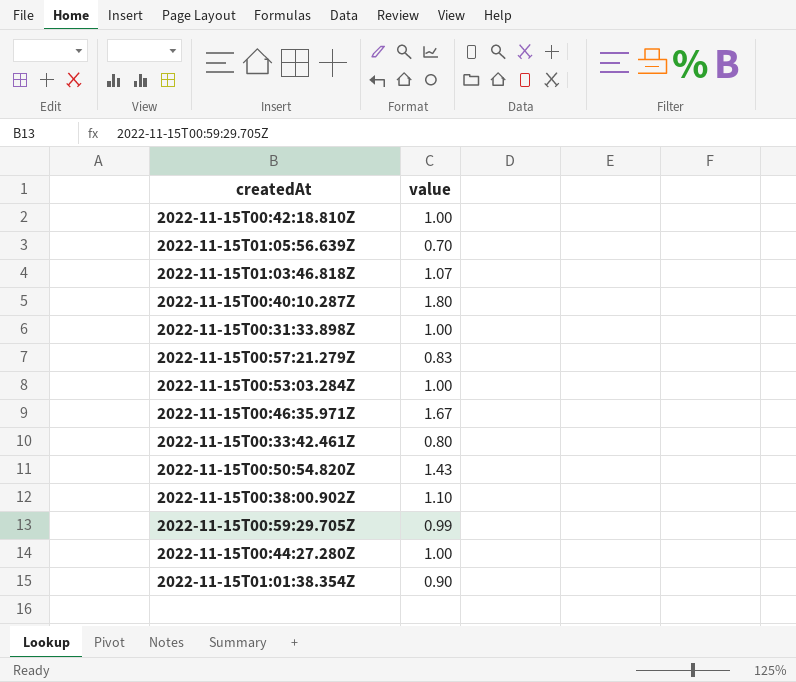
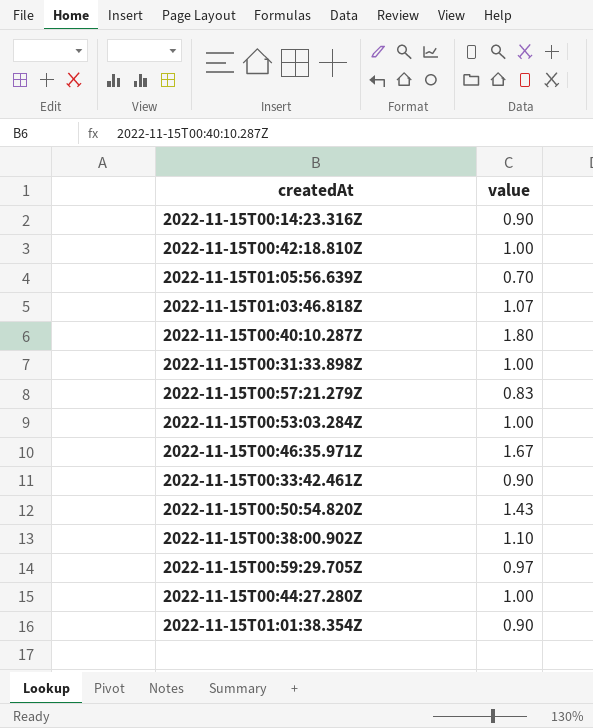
row 2022-11-15T00:14:23.316Z: none -> 0.90
2022-11-15T00:33:42.461Z | value: 0.80 -> 0.90
2022-11-15T00:59:29.705Z | value: 0.99 -> 0.97

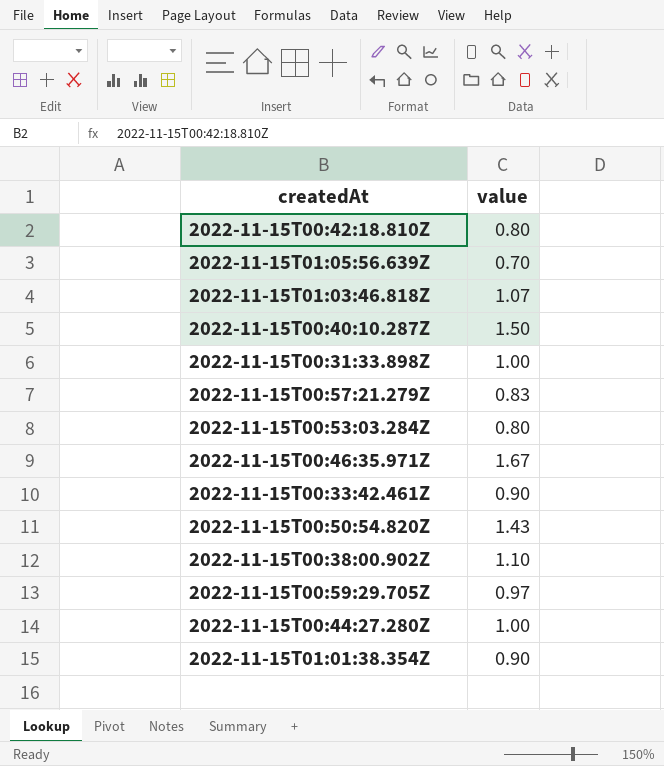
row 2022-11-15T00:14:23.316Z: 0.90 -> none
2022-11-15T00:42:18.810Z | value: 1.00 -> 0.80
2022-11-15T00:40:10.287Z | value: 1.80 -> 1.50
2022-11-15T00:53:03.284Z | value: 1.00 -> 0.80

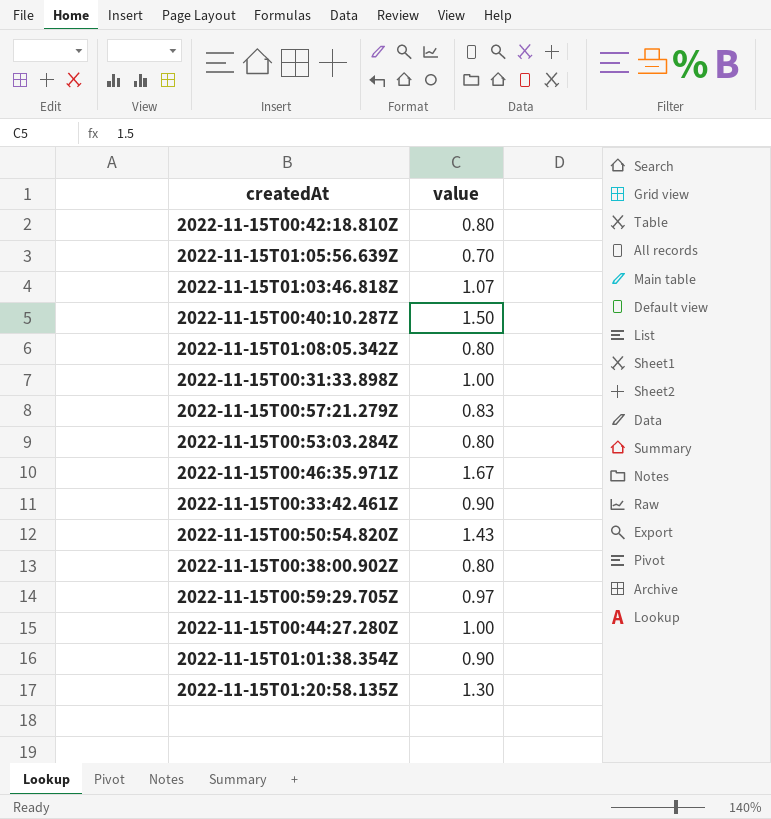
row 2022-11-15T01:08:05.342Z: none -> 0.80
2022-11-15T00:38:00.902Z | value: 1.10 -> 0.80
row 2022-11-15T01:20:58.135Z: none -> 1.30

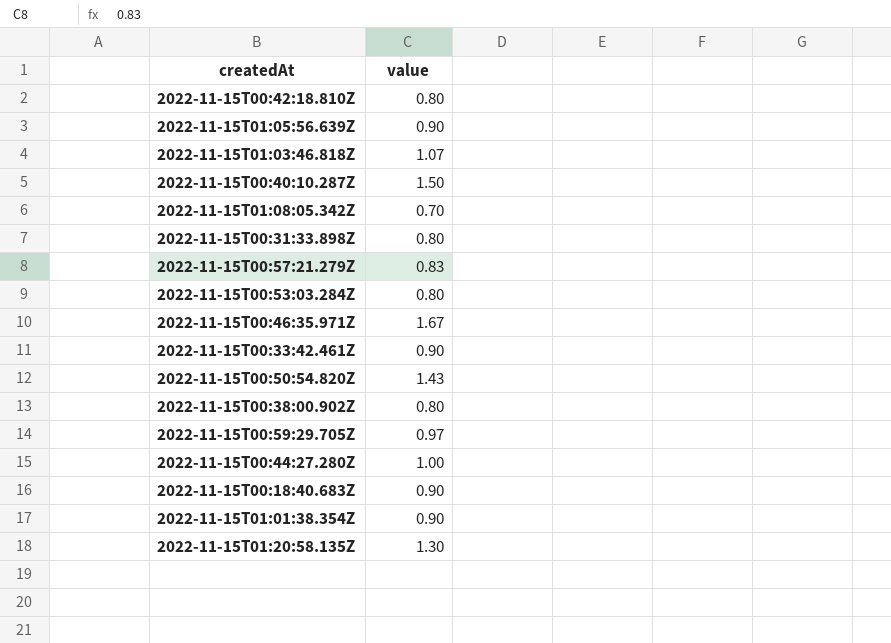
2022-11-15T01:05:56.639Z | value: 0.70 -> 0.90
2022-11-15T01:08:05.342Z | value: 0.80 -> 0.70
2022-11-15T00:31:33.898Z | value: 1.00 -> 0.80
row 2022-11-15T00:18:40.683Z: none -> 0.90

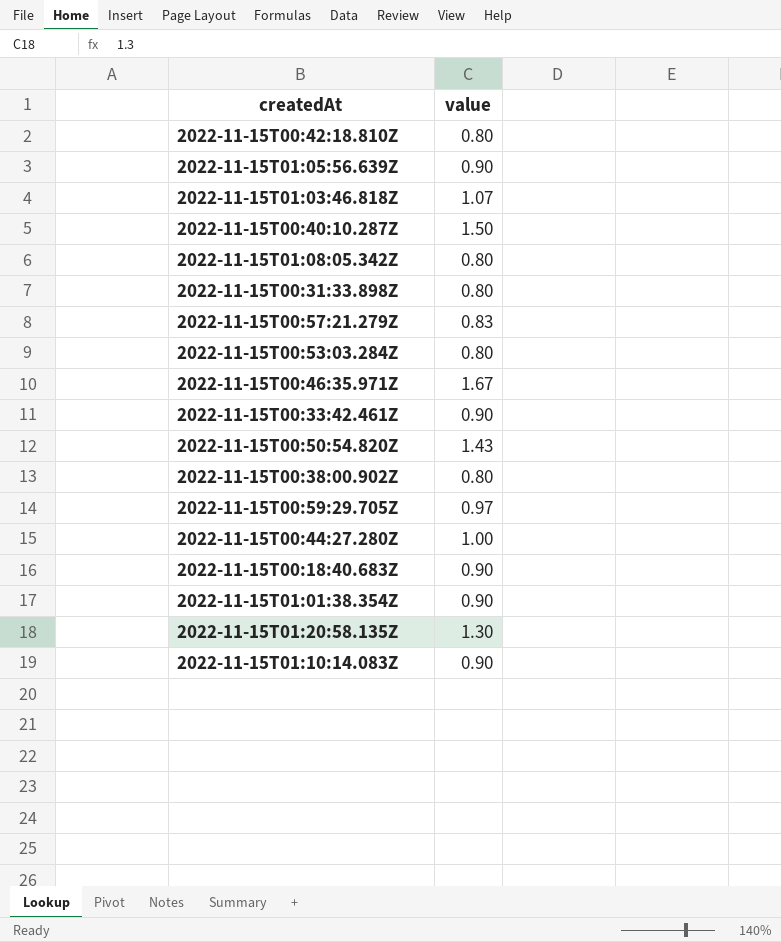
2022-11-15T01:08:05.342Z | value: 0.70 -> 0.80
row 2022-11-15T01:10:14.083Z: none -> 0.90

